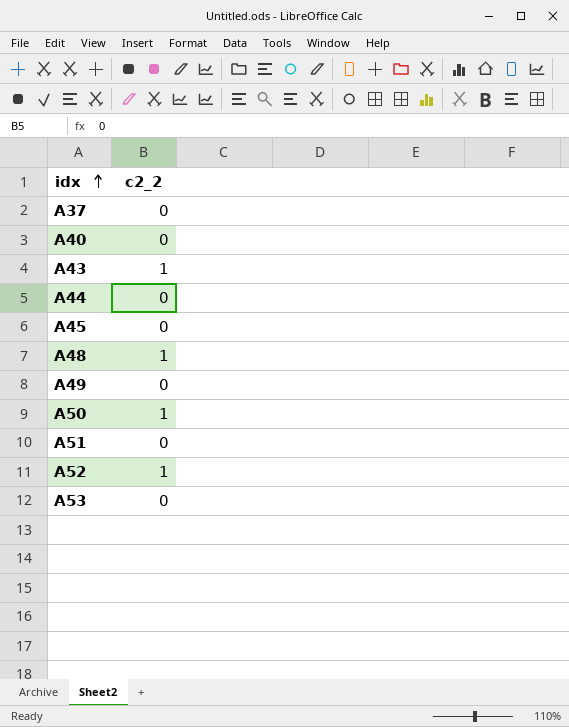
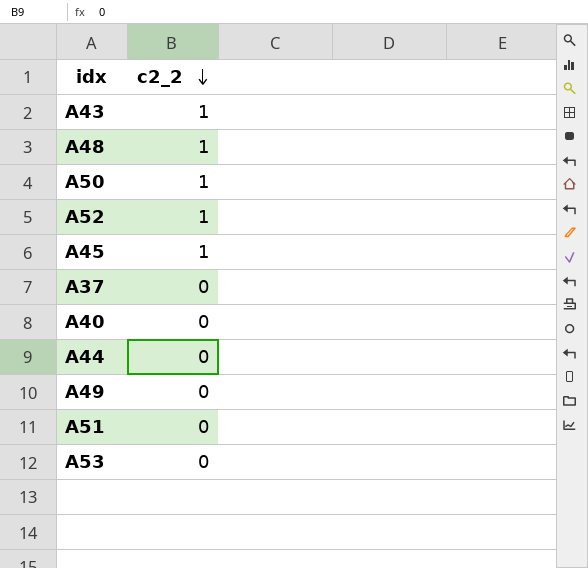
row order: idx ascending -> c2_2 descending
A45 | c2_2: 0 -> 1

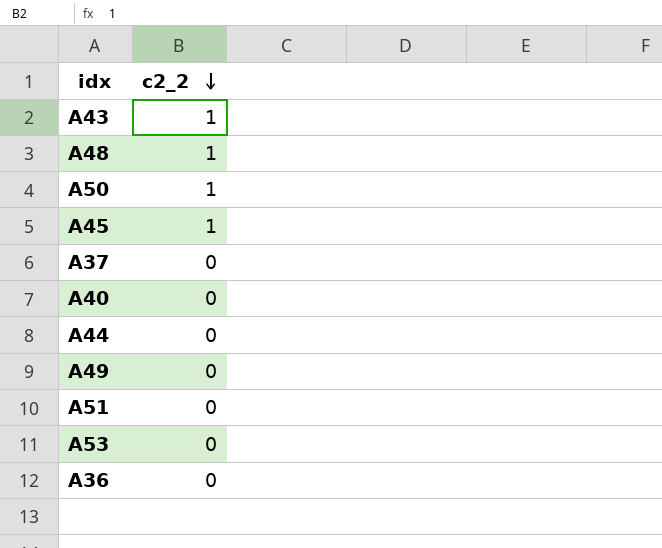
row A52: 1 -> none
row A36: none -> 0

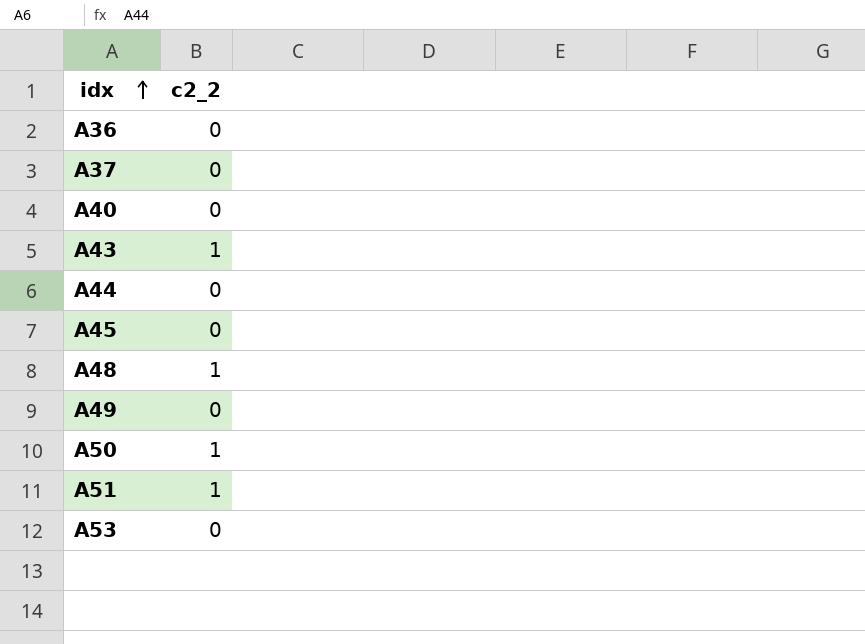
row order: c2_2 descending -> idx ascending
A45 | c2_2: 1 -> 0
A51 | c2_2: 0 -> 1

